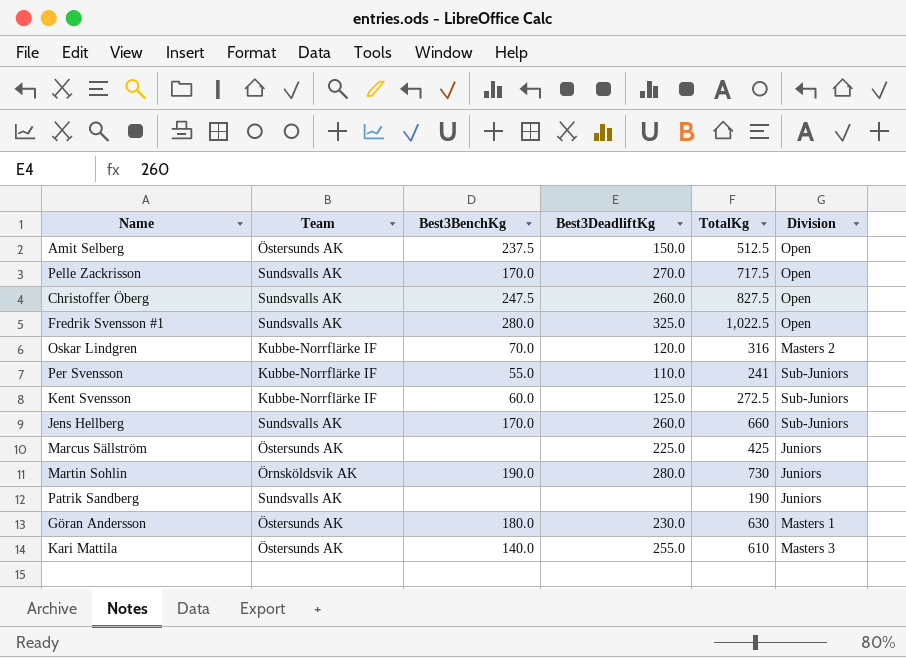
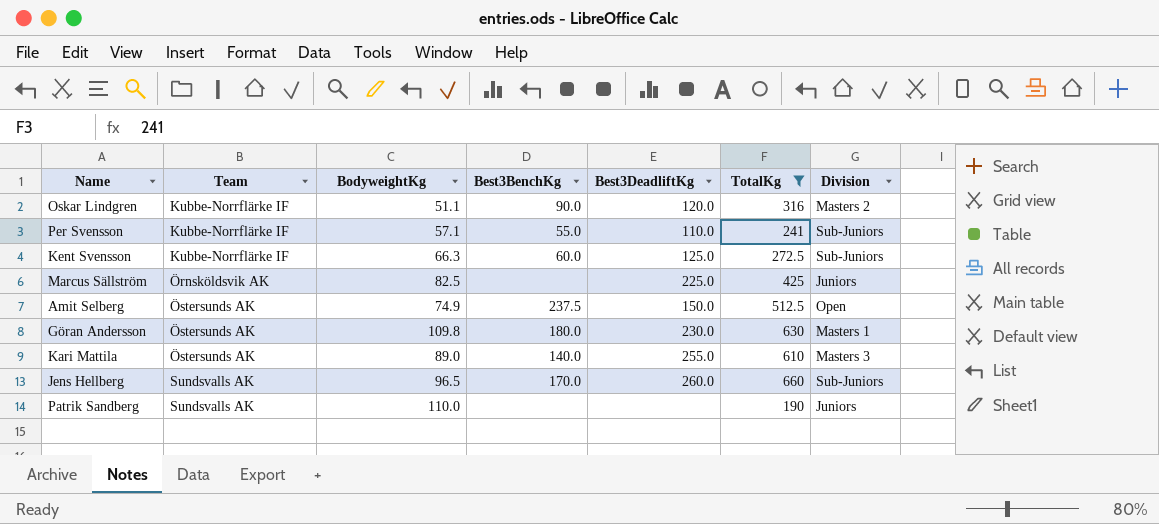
filter: none -> TotalKg <= 660
row order: none -> Team ascending
column BodyweightKg | position: none -> 3
Oskar Lindgren | Best3BenchKg: 70.0 -> 90.0
Marcus Sällström | Team: Östersunds AK -> Örnsköldsvik AK

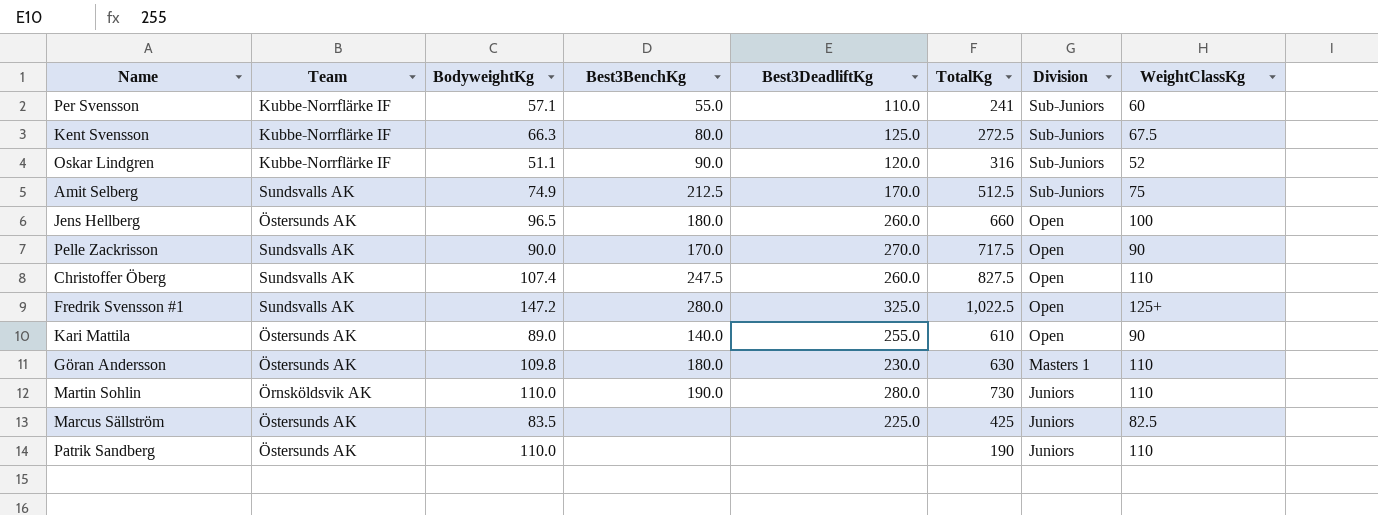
filter: TotalKg <= 660 -> none
row order: Team ascending -> Division descending
column WeightClassKg | position: none -> 8
Kent Svensson | Best3BenchKg: 60.0 -> 80.0
Oskar Lindgren | Division: Masters 2 -> Sub-Juniors
Amit Selberg | Team: Östersunds AK -> Sundsvalls AK
Amit Selberg | Best3BenchKg: 237.5 -> 212.5
Amit Selberg | Best3DeadliftKg: 150.0 -> 170.0
Amit Selberg | Division: Open -> Sub-Juniors
Jens Hellberg | Team: Sundsvalls AK -> Östersunds AK
Jens Hellberg | Best3BenchKg: 170.0 -> 180.0
Jens Hellberg | Division: Sub-Juniors -> Open
Kari Mattila | Division: Masters 3 -> Open
Marcus Sällström | Team: Örnsköldsvik AK -> Östersunds AK
Marcus Sällström | BodyweightKg: 82.5 -> 83.5
Patrik Sandberg | Team: Sundsvalls AK -> Östersunds AK

